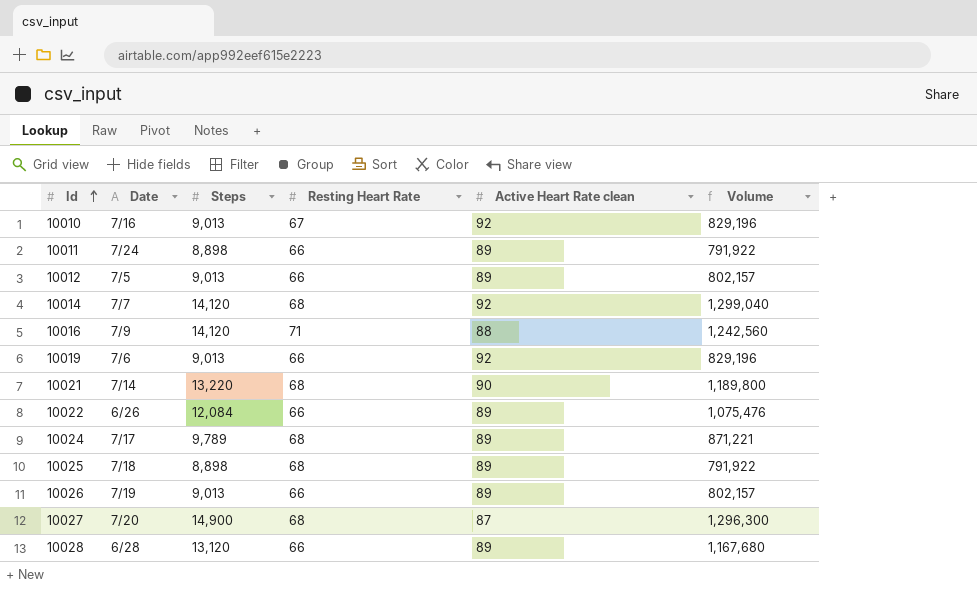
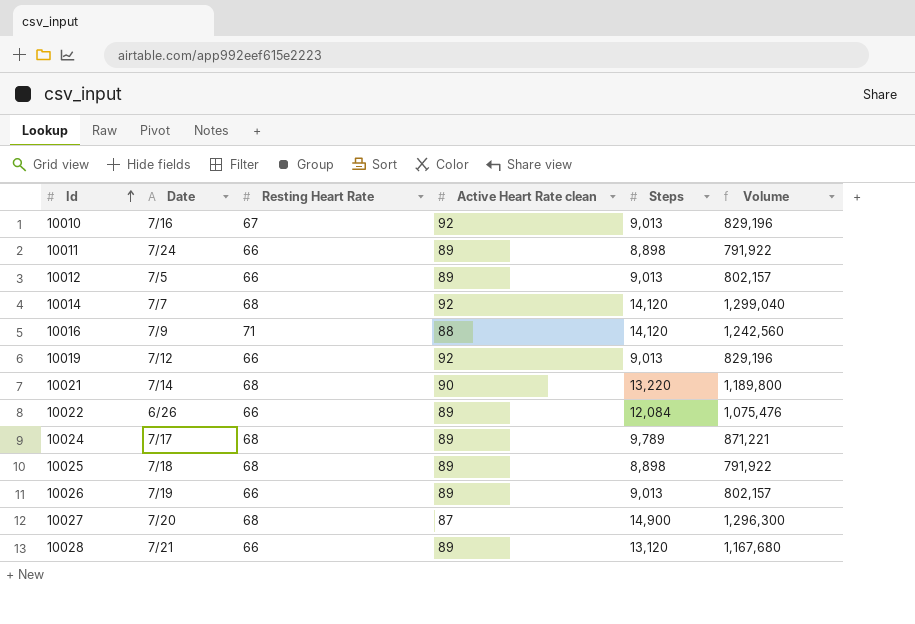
column Steps | position: 3 -> 5
10019 | Date: 7/6 -> 7/12
10028 | Date: 6/28 -> 7/21

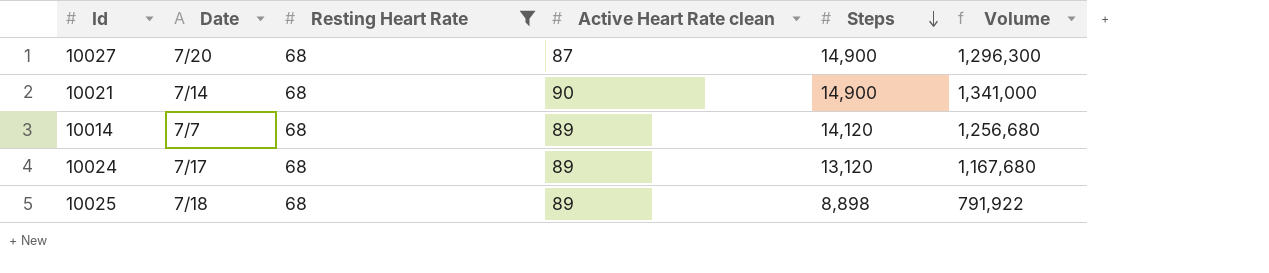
filter: none -> Resting Heart Rate = 68
row order: Id ascending -> Steps descending
10021 | Steps: 13,220 -> 14,900
10021 | Volume: 1,189,800 -> 1,341,000
10014 | Active Heart Rate clean: 92 -> 89
10014 | Volume: 1,299,040 -> 1,256,680
10024 | Steps: 9,789 -> 13,120
10024 | Volume: 871,221 -> 1,167,680

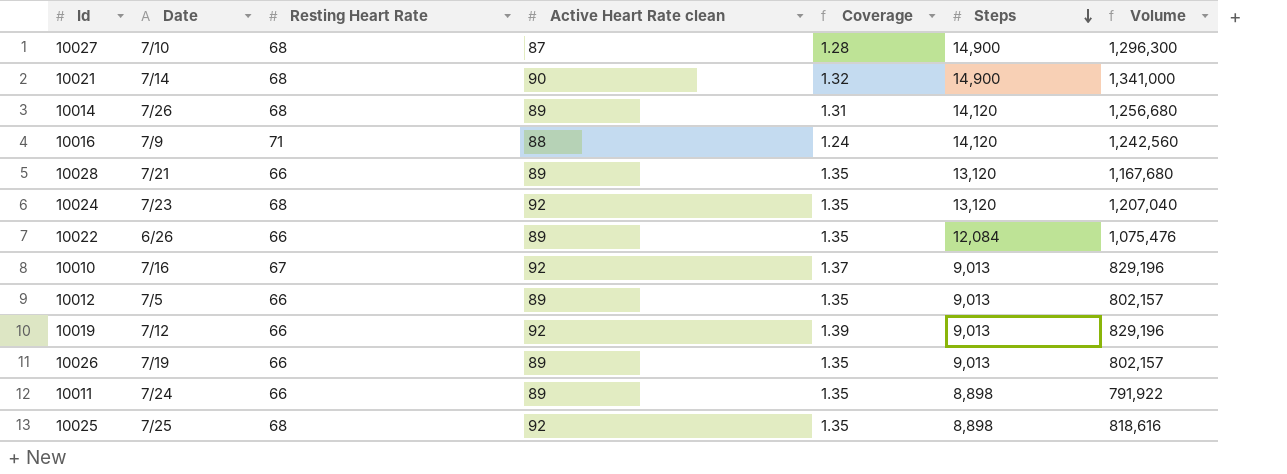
filter: Resting Heart Rate = 68 -> none
column Coverage | formula: none -> [Active Heart Rate clean] / [Resting Heart Rate]
10027 | Date: 7/20 -> 7/10
10014 | Date: 7/7 -> 7/26
10024 | Date: 7/17 -> 7/23
10024 | Active Heart Rate clean: 89 -> 92
10024 | Volume: 1,167,680 -> 1,207,040
10025 | Date: 7/18 -> 7/25
10025 | Active Heart Rate clean: 89 -> 92
10025 | Volume: 791,922 -> 818,616

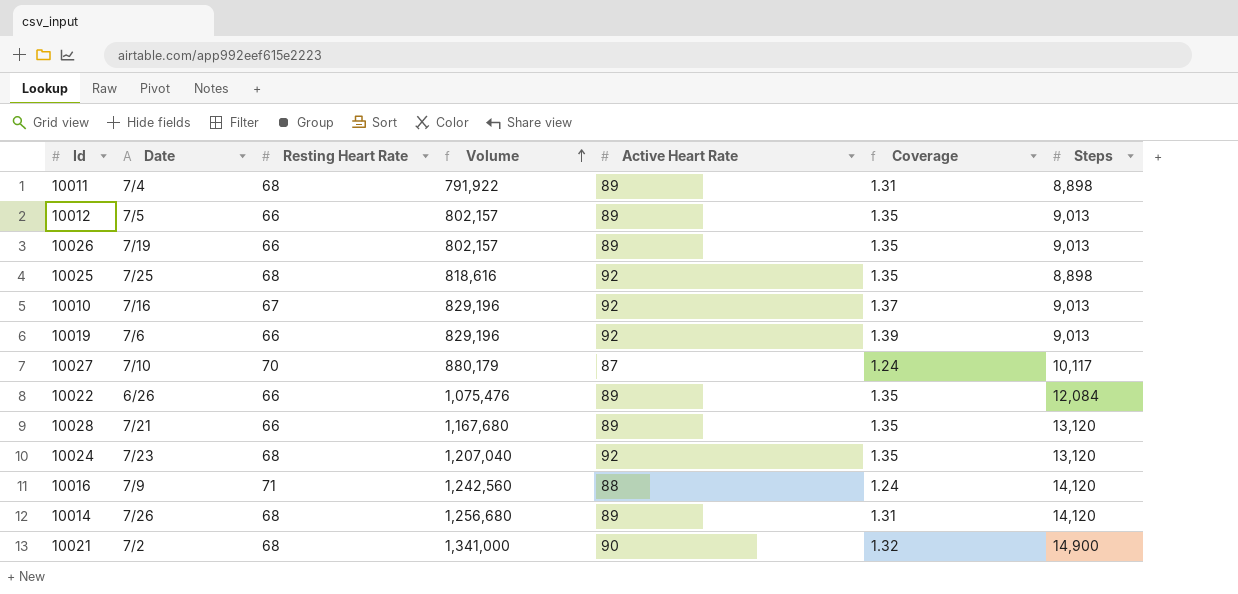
row order: Steps descending -> Volume ascending
column Volume | position: 7 -> 4
column name: Active Heart Rate clean -> Active Heart Rate
10011 | Date: 7/24 -> 7/4
10011 | Resting Heart Rate: 66 -> 68
10011 | Coverage: 1.35 -> 1.31
10019 | Date: 7/12 -> 7/6
10027 | Resting Heart Rate: 68 -> 70
10027 | Volume: 1,296,300 -> 880,179
10027 | Coverage: 1.28 -> 1.24
10027 | Steps: 14,900 -> 10,117
10021 | Date: 7/14 -> 7/2

